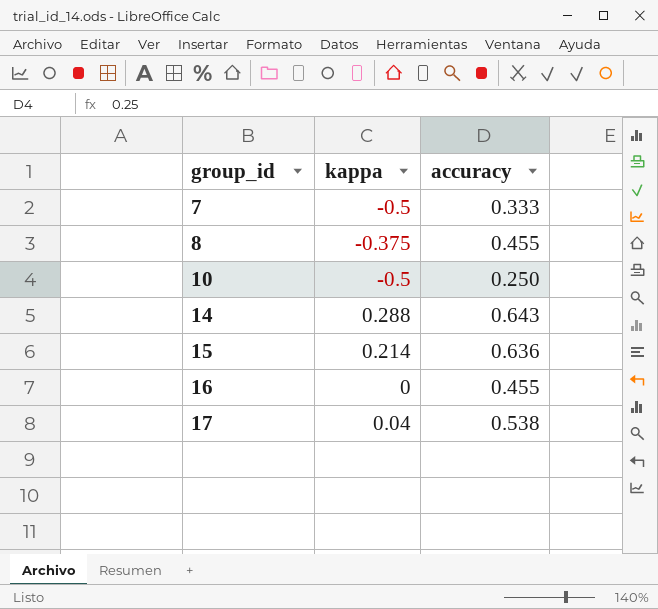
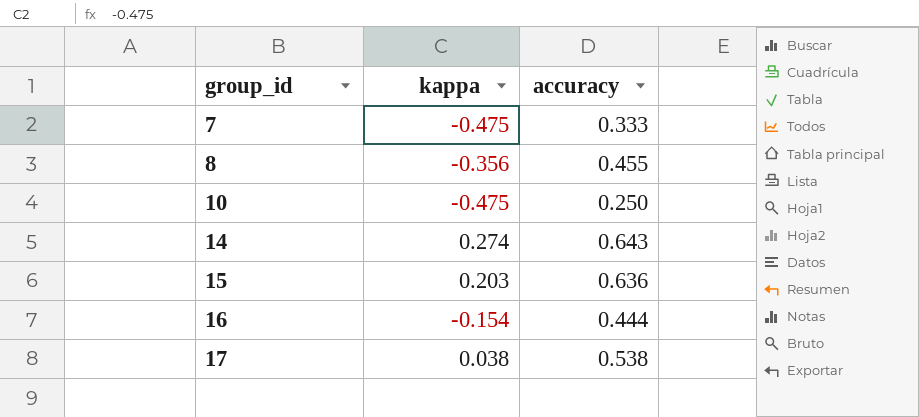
7 | kappa: -0.5 -> -0.475
8 | kappa: -0.375 -> -0.356
10 | kappa: -0.5 -> -0.475
14 | kappa: 0.288 -> 0.274
15 | kappa: 0.214 -> 0.203
16 | kappa: 0 -> -0.154
16 | accuracy: 0.455 -> 0.444
17 | kappa: 0.04 -> 0.038

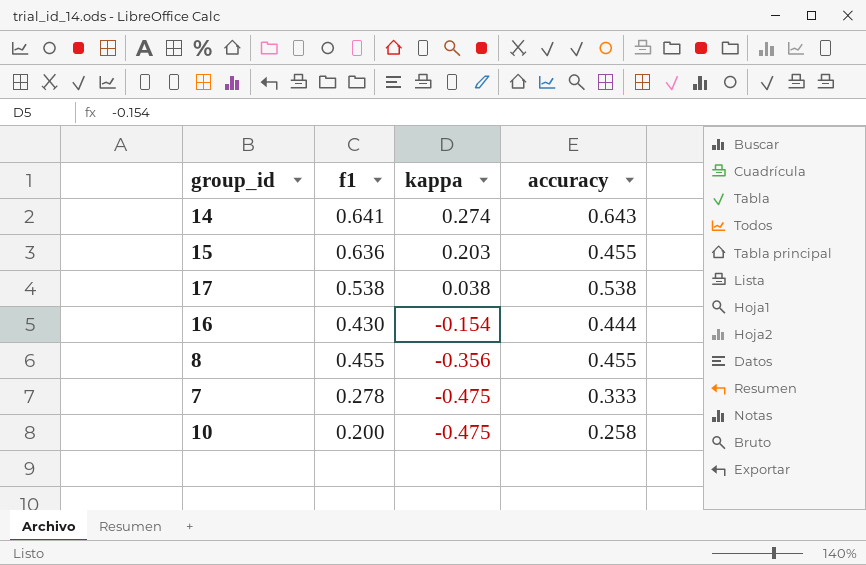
row order: group_id ascending -> kappa descending
column f1 | position: none -> 2
15 | accuracy: 0.636 -> 0.455
10 | accuracy: 0.250 -> 0.258

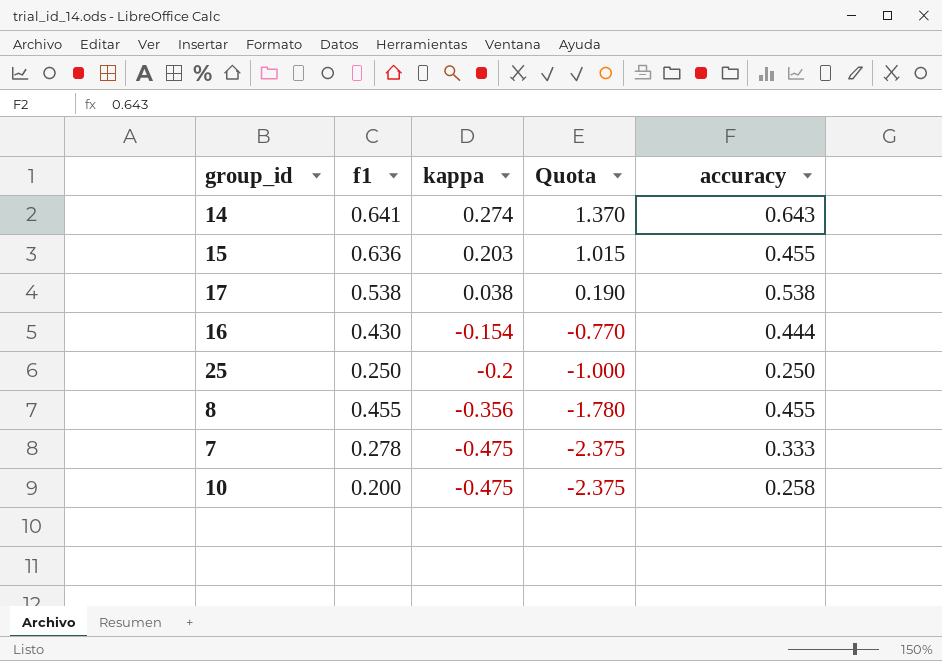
column Quota | formula: none -> [kappa] * 5
row 25: none -> 0.250 | -0.2 | -1.000 | 0.250

